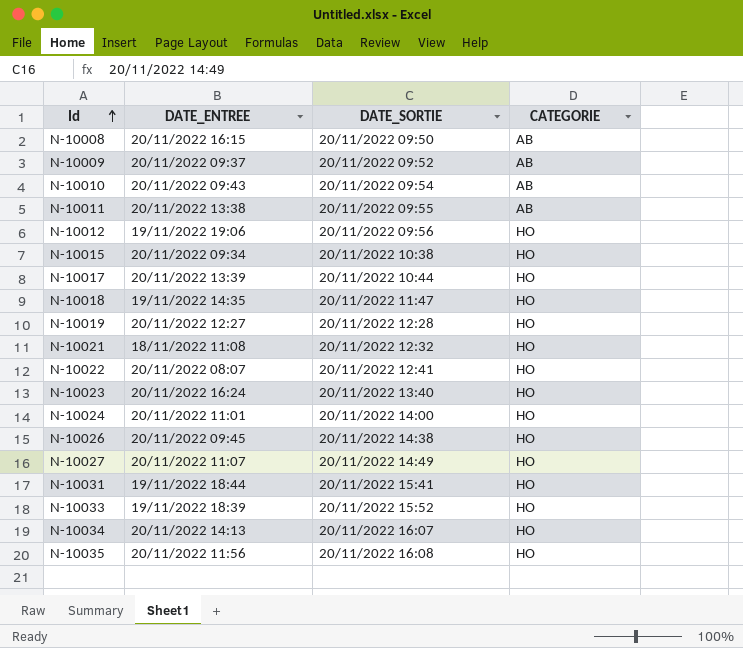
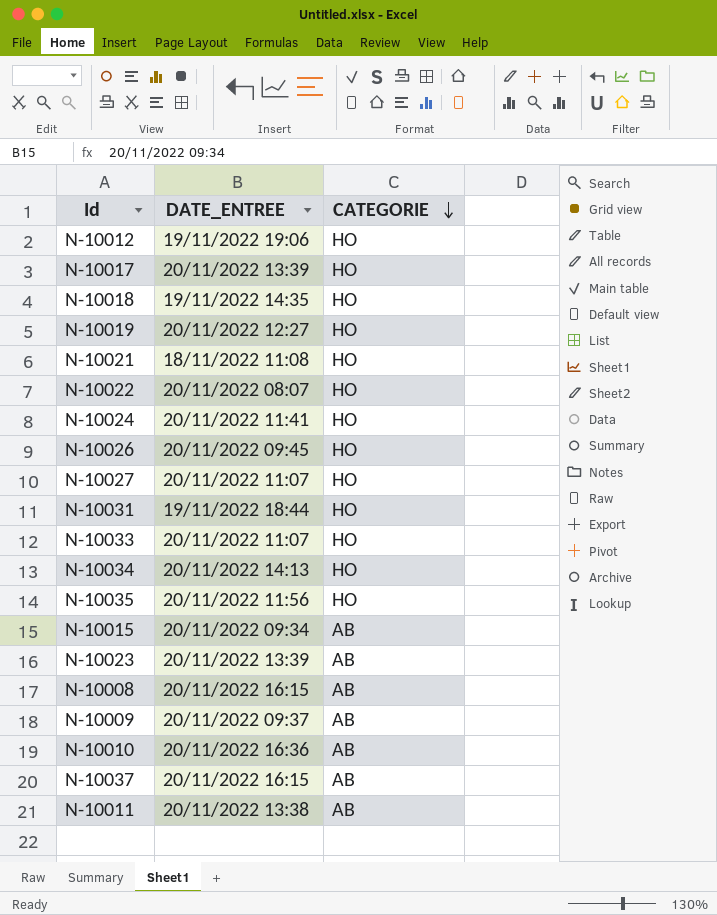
row order: Id ascending -> CATEGORIE descending
column DATE_SORTIE | position: 3 -> none
N-10024 | DATE_ENTREE: 20/11/2022 11:01 -> 20/11/2022 11:41
N-10033 | DATE_ENTREE: 19/11/2022 18:39 -> 20/11/2022 11:07
N-10015 | CATEGORIE: HO -> AB
N-10023 | DATE_ENTREE: 20/11/2022 16:24 -> 20/11/2022 13:39
N-10023 | CATEGORIE: HO -> AB
N-10010 | DATE_ENTREE: 20/11/2022 09:43 -> 20/11/2022 16:36
row N-10037: none -> 20/11/2022 16:15 | AB

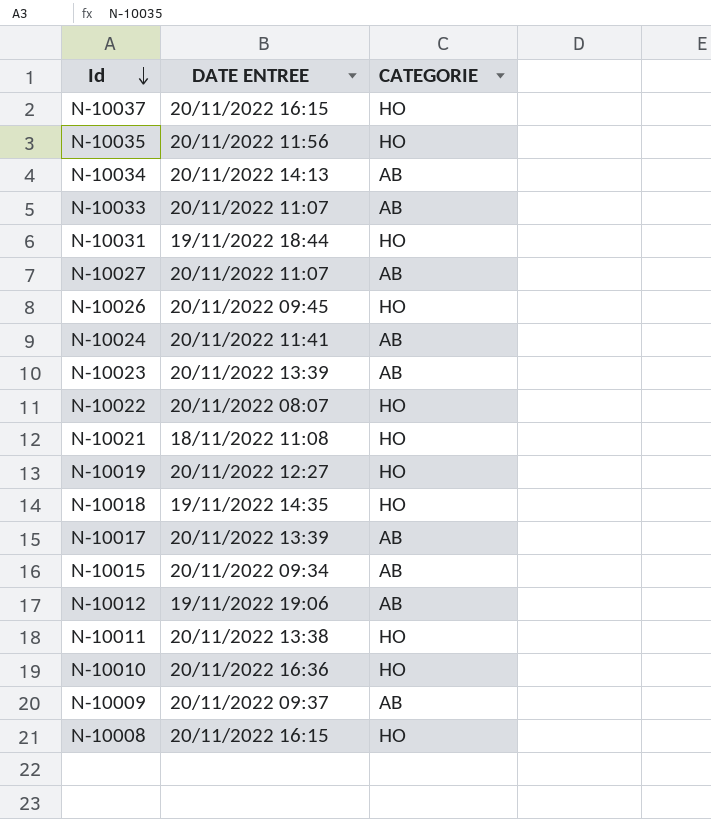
row order: CATEGORIE descending -> Id descending
column name: DATE_ENTREE -> DATE ENTREE
N-10037 | CATEGORIE: AB -> HO
N-10034 | CATEGORIE: HO -> AB
N-10033 | CATEGORIE: HO -> AB
N-10027 | CATEGORIE: HO -> AB
N-10024 | CATEGORIE: HO -> AB
N-10017 | CATEGORIE: HO -> AB
N-10012 | CATEGORIE: HO -> AB
N-10011 | CATEGORIE: AB -> HO
N-10010 | CATEGORIE: AB -> HO
N-10008 | CATEGORIE: AB -> HO

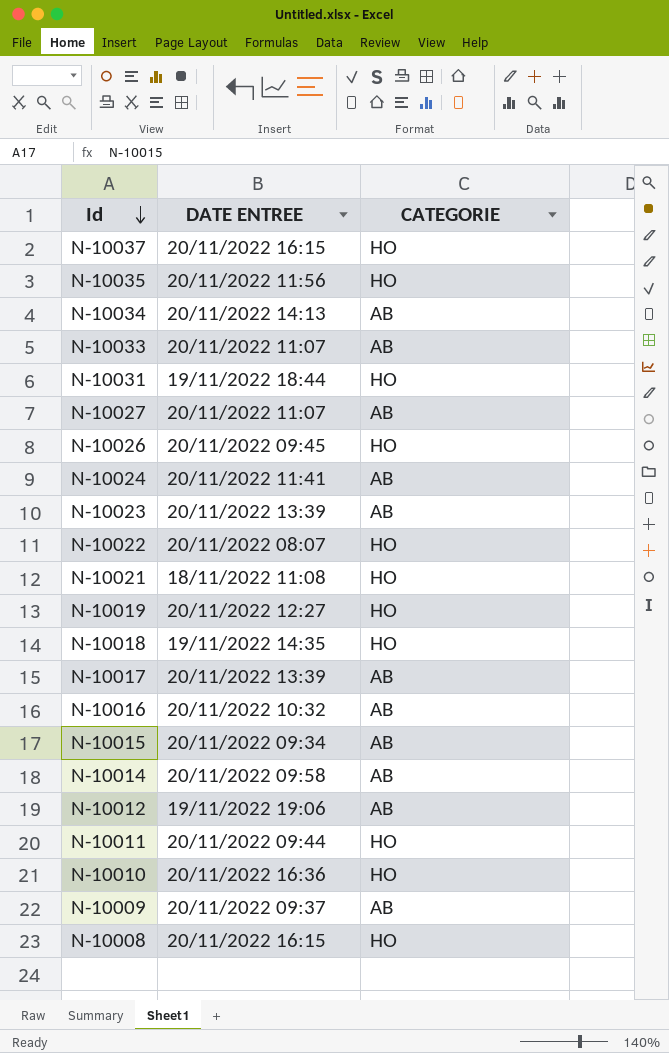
row N-10016: none -> 20/11/2022 10:32 | AB
row N-10014: none -> 20/11/2022 09:58 | AB
N-10011 | DATE ENTREE: 20/11/2022 13:38 -> 20/11/2022 09:44

